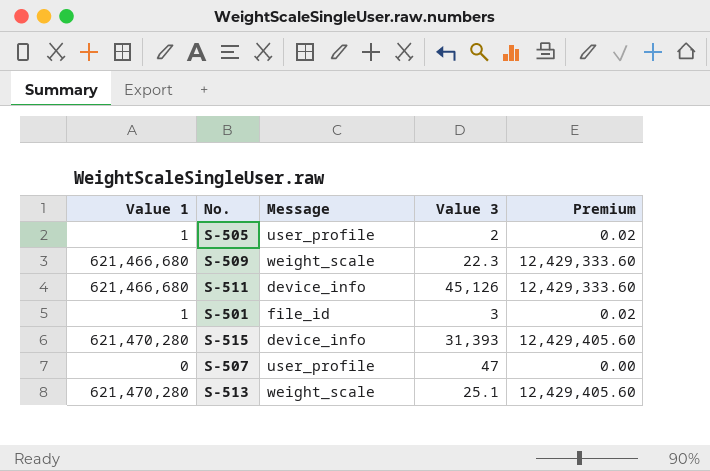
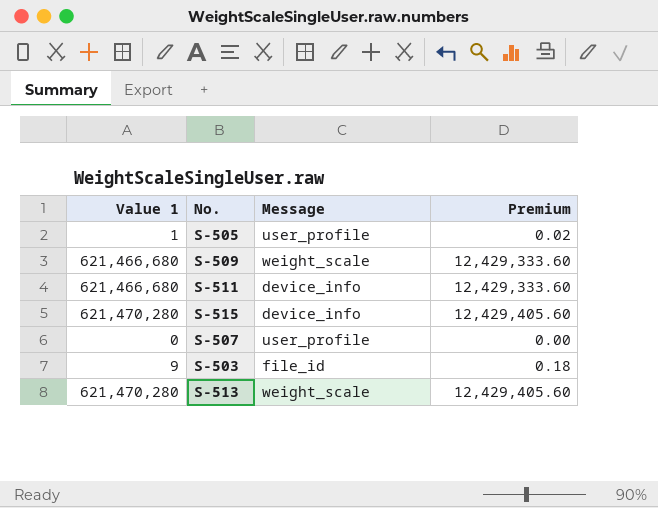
column Value 3 | position: 4 -> none
row S-501: 1 | file_id | 3 | 0.02 -> none
row S-503: none -> 9 | file_id | 0.18

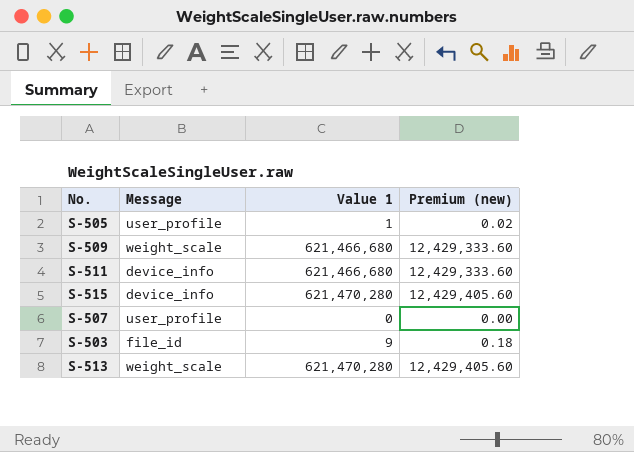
column Value 1 | position: 1 -> 3
column name: Premium -> Premium (new)

